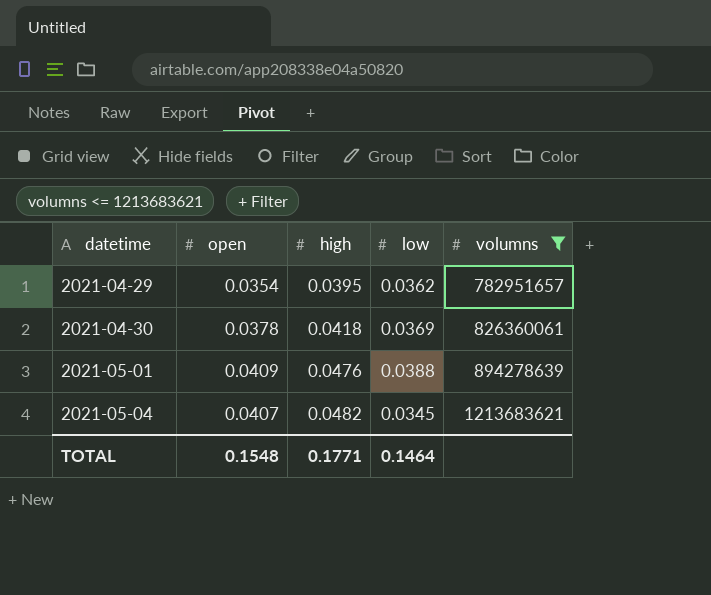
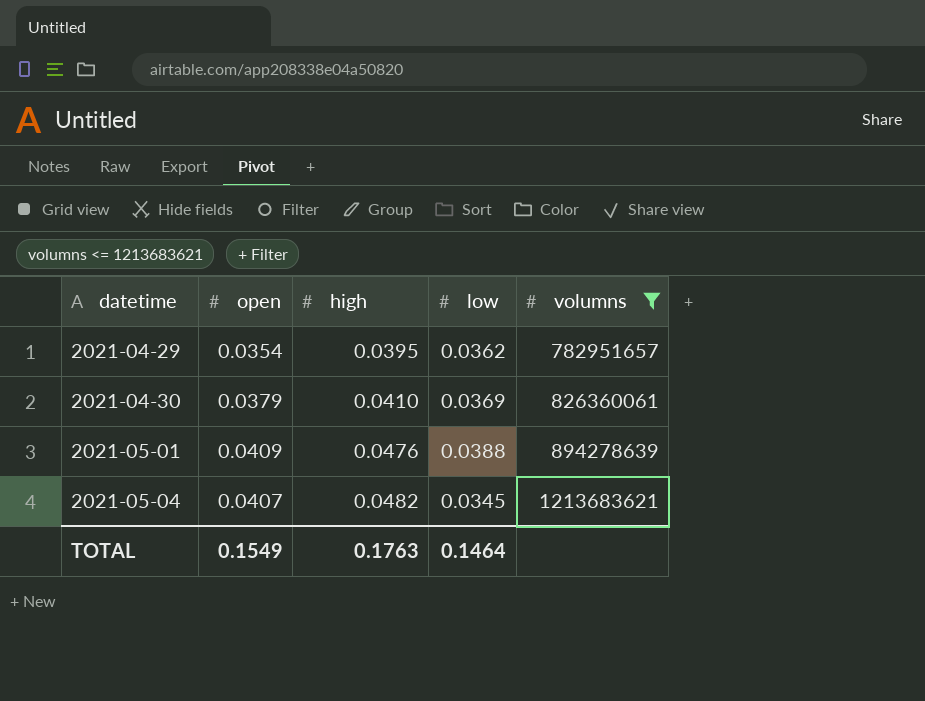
2021-04-30 | open: 0.0378 -> 0.0379
2021-04-30 | high: 0.0418 -> 0.0410
TOTAL | open: 0.1548 -> 0.1549
TOTAL | high: 0.1771 -> 0.1763

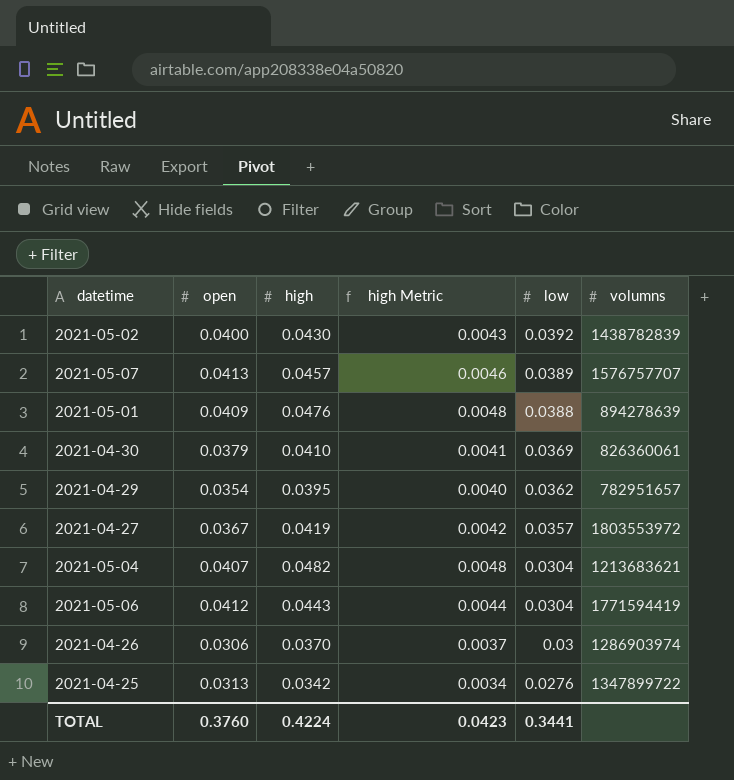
filter: volumns <= 1213683621 -> none
row order: datetime ascending -> low descending
column high Metric | formula: none -> [high] * 0.1
2021-05-04 | low: 0.0345 -> 0.0304
TOTAL | open: 0.1549 -> 0.3760
TOTAL | high: 0.1763 -> 0.4224
TOTAL | low: 0.1464 -> 0.3441

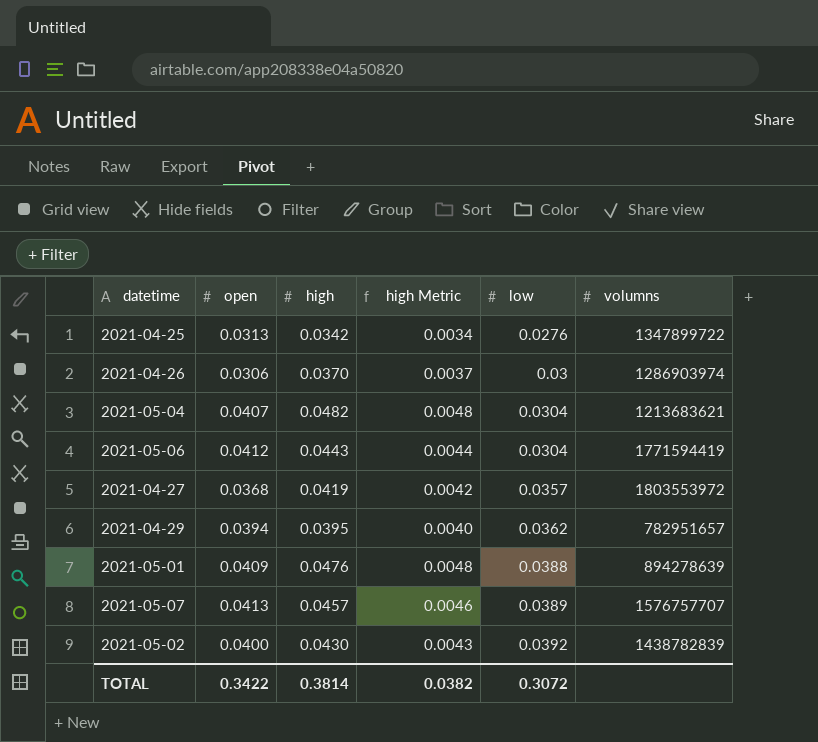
row order: low descending -> low ascending
row 2021-04-30: 0.0379 | 0.0410 | 0.0041 | 0.0369 | 826360061 -> none
2021-04-27 | open: 0.0367 -> 0.0368
2021-04-29 | open: 0.0354 -> 0.0394
TOTAL | open: 0.3760 -> 0.3422
TOTAL | high: 0.4224 -> 0.3814
TOTAL | high Metric: 0.0423 -> 0.0382
TOTAL | low: 0.3441 -> 0.3072

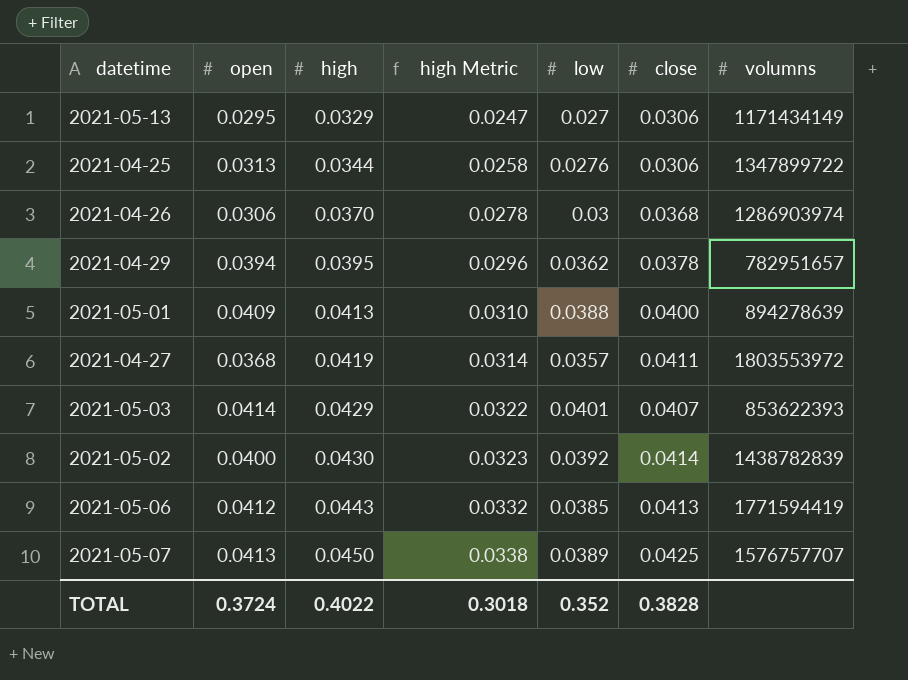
row order: low ascending -> high ascending
column high Metric | formula: [high] * 0.1 -> [high] * 0.75
column close | position: none -> 6
row 2021-05-04: 0.0407 | 0.0482 | 0.0048 | 0.0304 | 1213683621 -> none
row 2021-05-13: none -> 0.0295 | 0.0329 | 0.0247 | 0.027 | 0.0306 | 1171434149
2021-04-25 | high: 0.0342 -> 0.0344
2021-05-01 | high: 0.0476 -> 0.0413
row 2021-05-03: none -> 0.0414 | 0.0429 | 0.0322 | 0.0401 | 0.0407 | 853622393
2021-05-06 | low: 0.0304 -> 0.0385
2021-05-07 | high: 0.0457 -> 0.0450
TOTAL | open: 0.3422 -> 0.3724
TOTAL | high: 0.3814 -> 0.4022
TOTAL | high Metric: 0.0382 -> 0.3018
TOTAL | low: 0.3072 -> 0.352

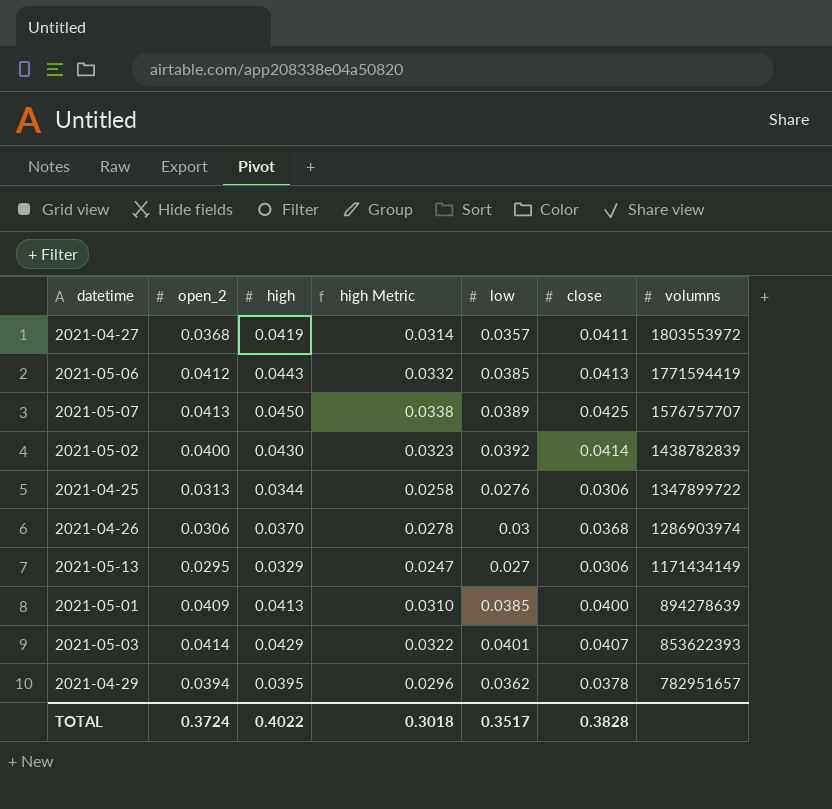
row order: high ascending -> volumns descending
column name: open -> open_2
2021-05-01 | low: 0.0388 -> 0.0385
TOTAL | low: 0.352 -> 0.3517

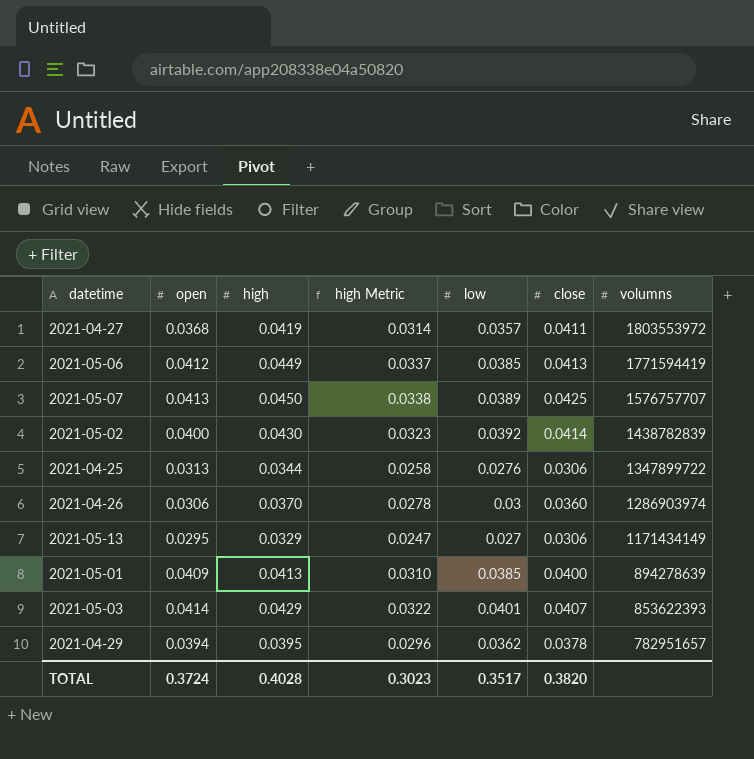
column name: open_2 -> open
2021-05-06 | high: 0.0443 -> 0.0449
2021-05-06 | high Metric: 0.0332 -> 0.0337
2021-04-26 | close: 0.0368 -> 0.0360
TOTAL | high: 0.4022 -> 0.4028
TOTAL | high Metric: 0.3018 -> 0.3023
TOTAL | close: 0.3828 -> 0.3820

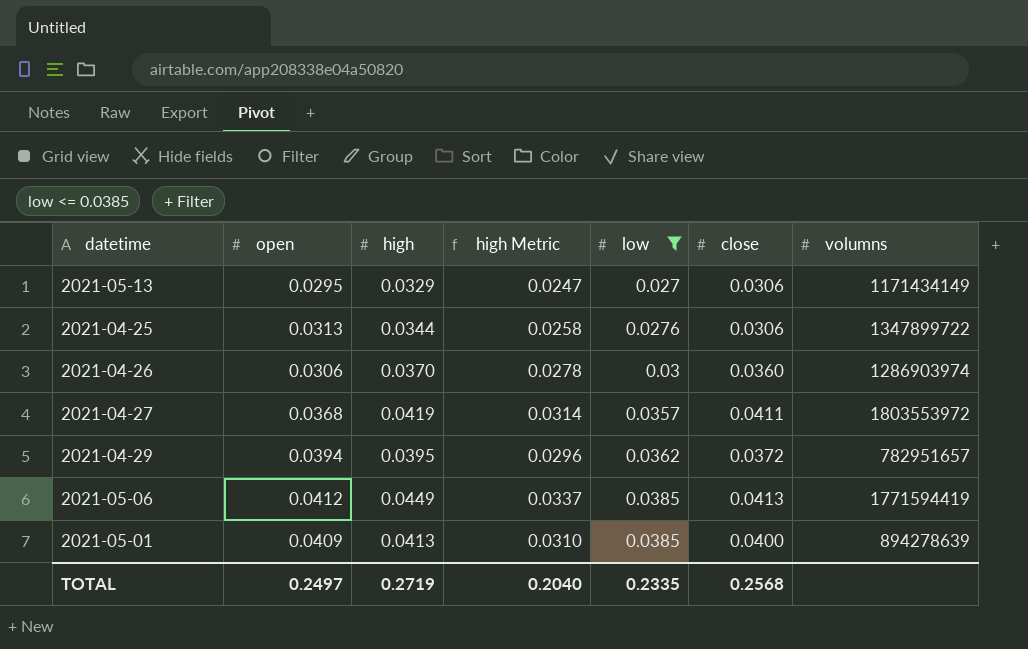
filter: none -> low <= 0.0385
row order: volumns descending -> low ascending
2021-04-29 | close: 0.0378 -> 0.0372
TOTAL | open: 0.3724 -> 0.2497
TOTAL | high: 0.4028 -> 0.2719
TOTAL | high Metric: 0.3023 -> 0.2040
TOTAL | low: 0.3517 -> 0.2335
TOTAL | close: 0.3820 -> 0.2568

